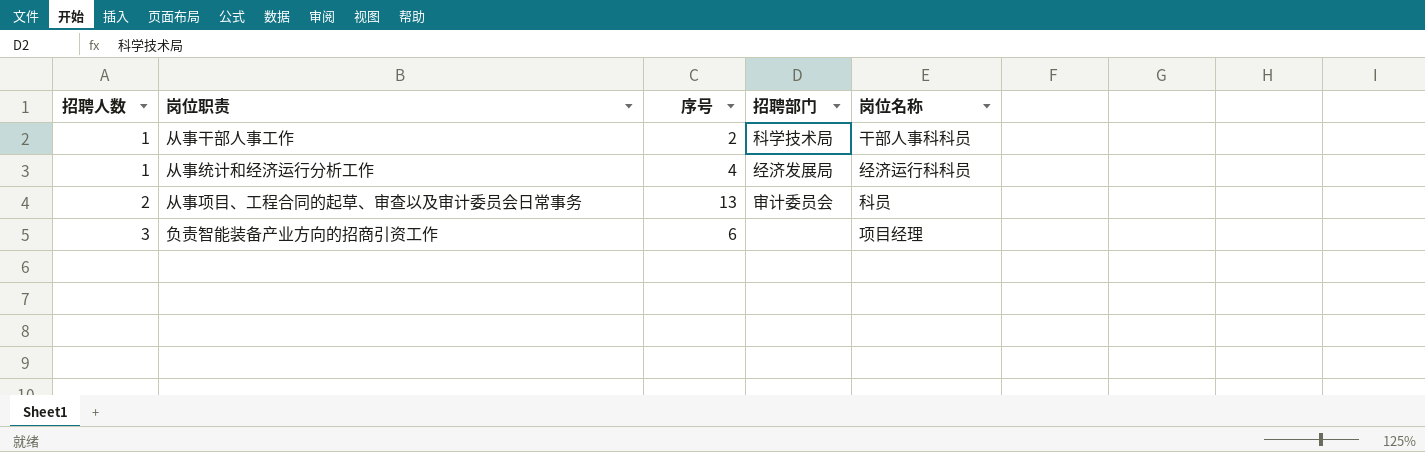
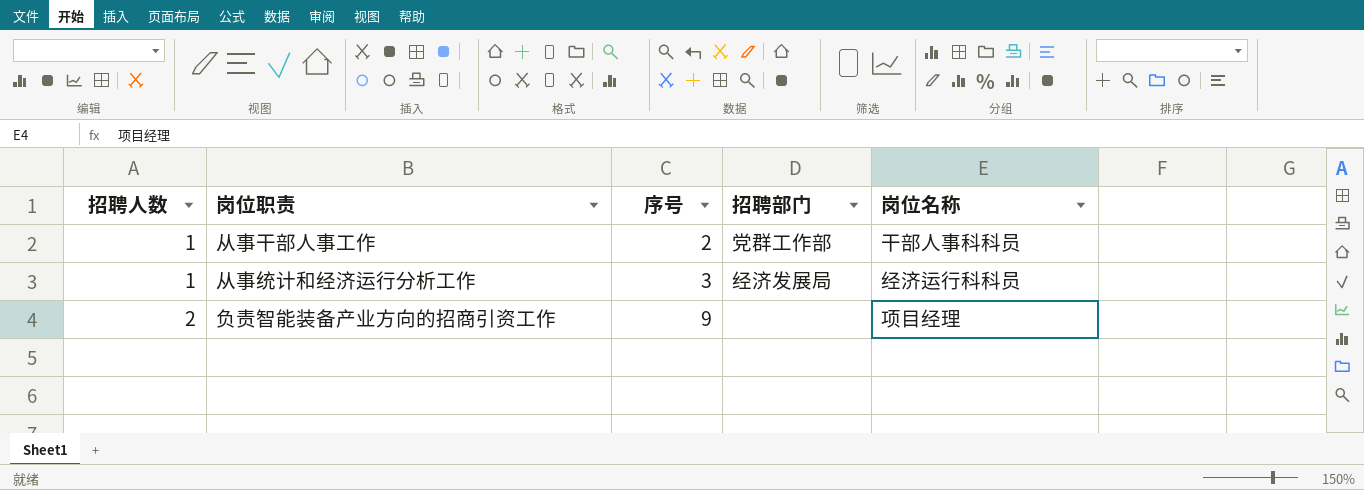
row 从事项目、工程合同的起草、审查以及审计委员会日常事务: 2 | 13 | 审计委员会 | 科员 -> none
从事干部人事工作 | 招聘部门: 科学技术局 -> 党群工作部
从事统计和经济运行分析工作 | 序号: 4 -> 3
负责智能装备产业方向的招商引资工作 | 招聘人数: 3 -> 2
负责智能装备产业方向的招商引资工作 | 序号: 6 -> 9

